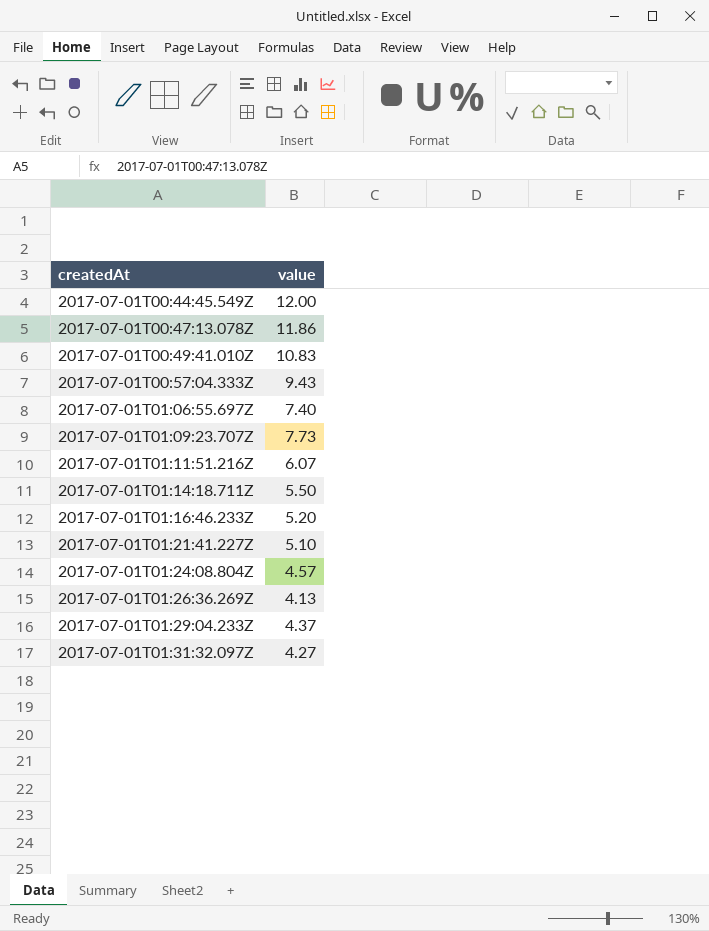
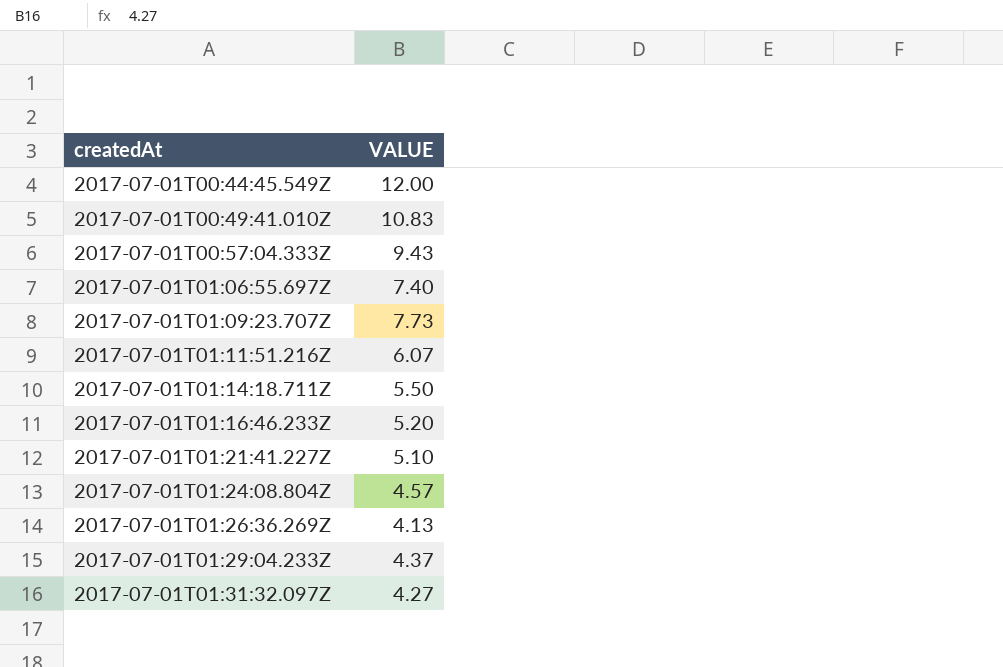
column name: value -> VALUE
row 2017-07-01T00:47:13.078Z: 11.86 -> none

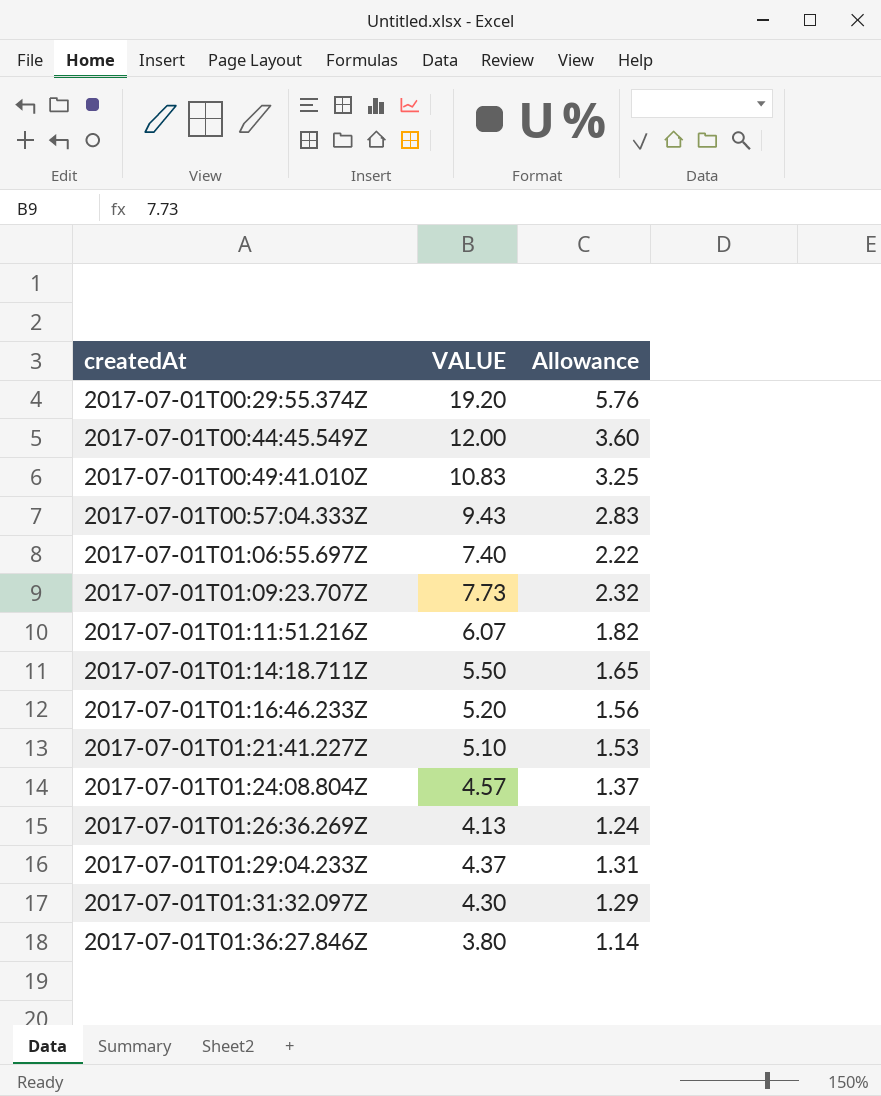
column Allowance | formula: none -> [VALUE] * 0.3
row 2017-07-01T00:29:55.374Z: none -> 19.20 | 5.76
2017-07-01T01:31:32.097Z | VALUE: 4.27 -> 4.30
row 2017-07-01T01:36:27.846Z: none -> 3.80 | 1.14

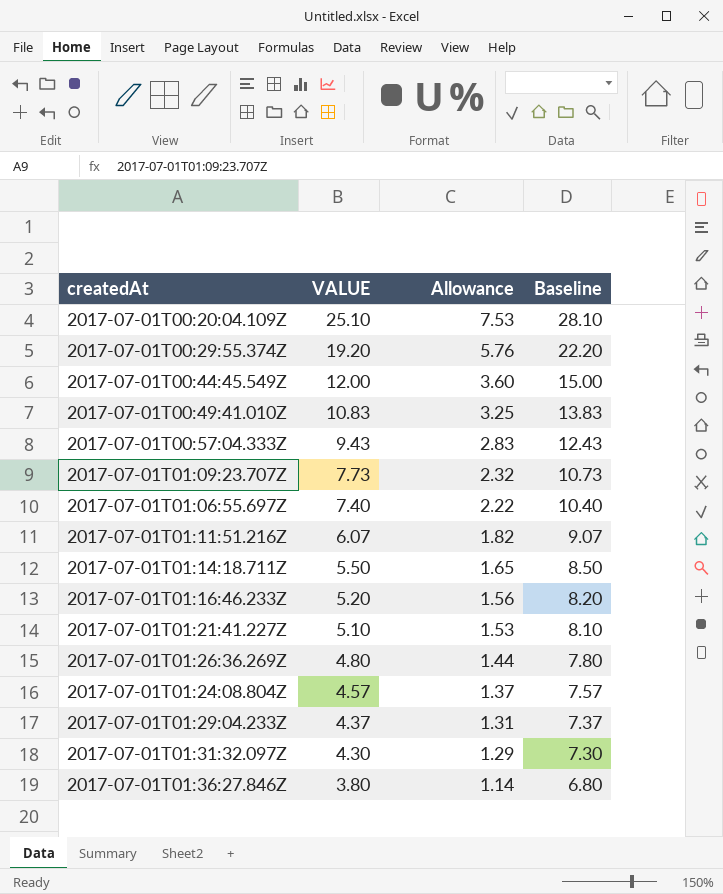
row order: createdAt ascending -> VALUE descending
column Baseline | formula: none -> [VALUE] + 3
row 2017-07-01T00:20:04.109Z: none -> 25.10 | 7.53 | 28.10
2017-07-01T01:26:36.269Z | VALUE: 4.13 -> 4.80
2017-07-01T01:26:36.269Z | Allowance: 1.24 -> 1.44

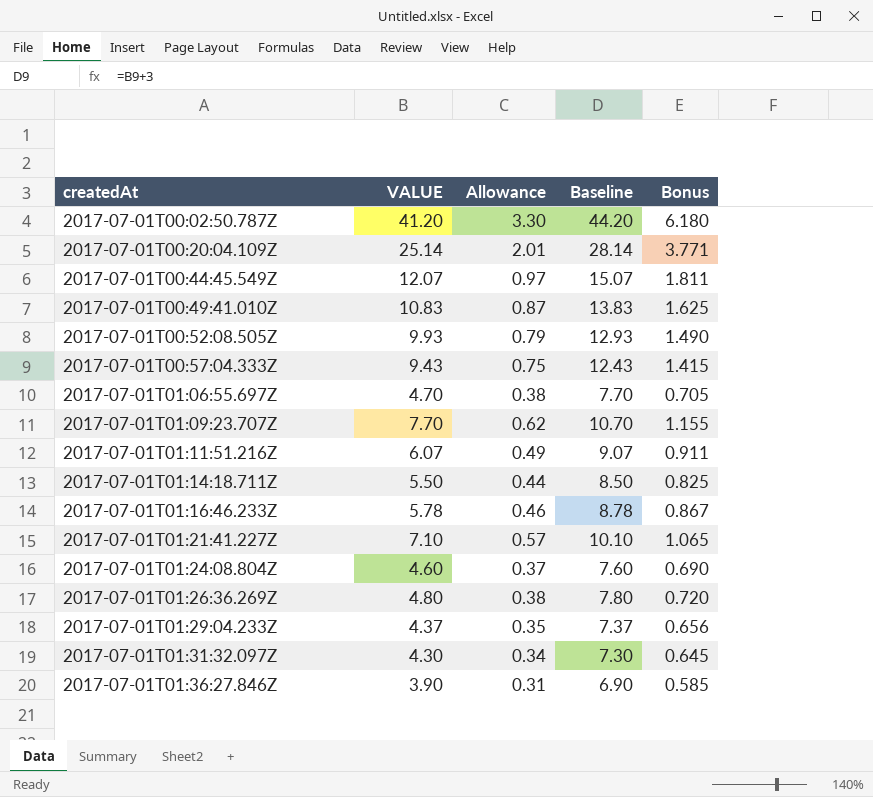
row order: VALUE descending -> createdAt ascending
column Allowance | formula: [VALUE] * 0.3 -> [VALUE] * 0.08
column Bonus | formula: none -> [VALUE] * 0.15
row 2017-07-01T00:29:55.374Z: 19.20 | 5.76 | 22.20 -> none
row 2017-07-01T00:02:50.787Z: none -> 41.20 | 3.30 | 44.20 | 6.180
2017-07-01T00:20:04.109Z | VALUE: 25.10 -> 25.14
2017-07-01T00:20:04.109Z | Baseline: 28.10 -> 28.14
2017-07-01T00:44:45.549Z | VALUE: 12.00 -> 12.07
2017-07-01T00:44:45.549Z | Baseline: 15.00 -> 15.07
row 2017-07-01T00:52:08.505Z: none -> 9.93 | 0.79 | 12.93 | 1.490
2017-07-01T01:06:55.697Z | VALUE: 7.40 -> 4.70
2017-07-01T01:06:55.697Z | Baseline: 10.40 -> 7.70
2017-07-01T01:09:23.707Z | VALUE: 7.73 -> 7.70
2017-07-01T01:09:23.707Z | Baseline: 10.73 -> 10.70
2017-07-01T01:16:46.233Z | VALUE: 5.20 -> 5.78
2017-07-01T01:16:46.233Z | Baseline: 8.20 -> 8.78
2017-07-01T01:21:41.227Z | VALUE: 5.10 -> 7.10
2017-07-01T01:21:41.227Z | Baseline: 8.10 -> 10.10
2017-07-01T01:24:08.804Z | VALUE: 4.57 -> 4.60
2017-07-01T01:24:08.804Z | Baseline: 7.57 -> 7.60
2017-07-01T01:36:27.846Z | VALUE: 3.80 -> 3.90
2017-07-01T01:36:27.846Z | Baseline: 6.80 -> 6.90

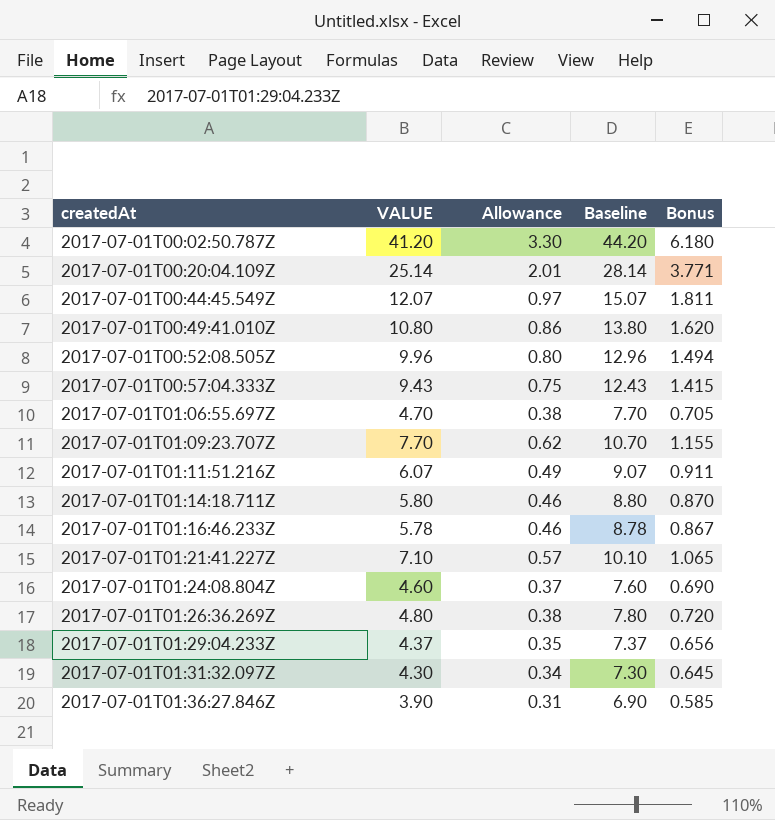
2017-07-01T00:49:41.010Z | VALUE: 10.83 -> 10.80
2017-07-01T00:49:41.010Z | Allowance: 0.87 -> 0.86
2017-07-01T00:49:41.010Z | Baseline: 13.83 -> 13.80
2017-07-01T00:49:41.010Z | Bonus: 1.625 -> 1.620
2017-07-01T00:52:08.505Z | VALUE: 9.93 -> 9.96
2017-07-01T00:52:08.505Z | Allowance: 0.79 -> 0.80
2017-07-01T00:52:08.505Z | Baseline: 12.93 -> 12.96
2017-07-01T00:52:08.505Z | Bonus: 1.490 -> 1.494
2017-07-01T01:14:18.711Z | VALUE: 5.50 -> 5.80
2017-07-01T01:14:18.711Z | Allowance: 0.44 -> 0.46
2017-07-01T01:14:18.711Z | Baseline: 8.50 -> 8.80
2017-07-01T01:14:18.711Z | Bonus: 0.825 -> 0.870

